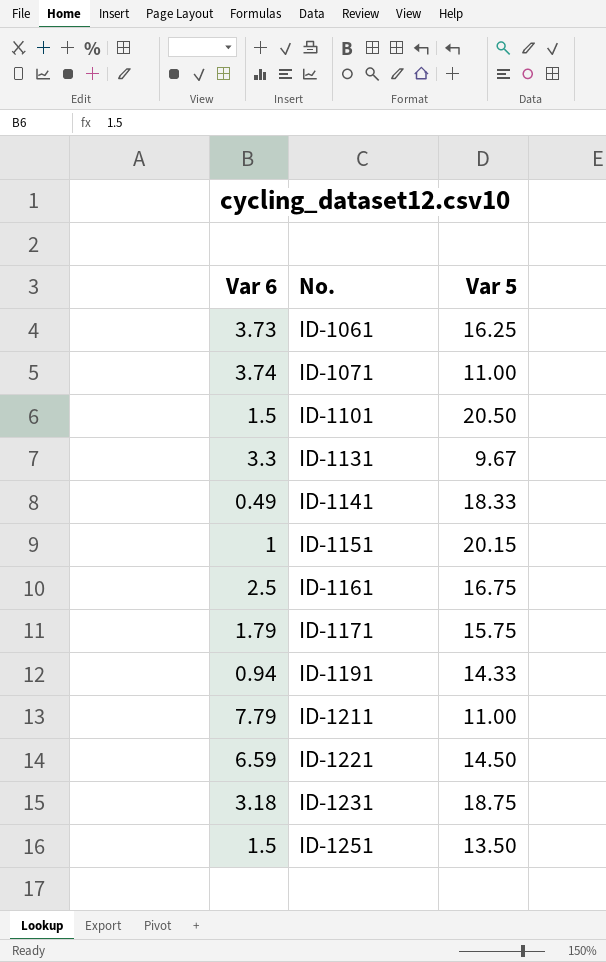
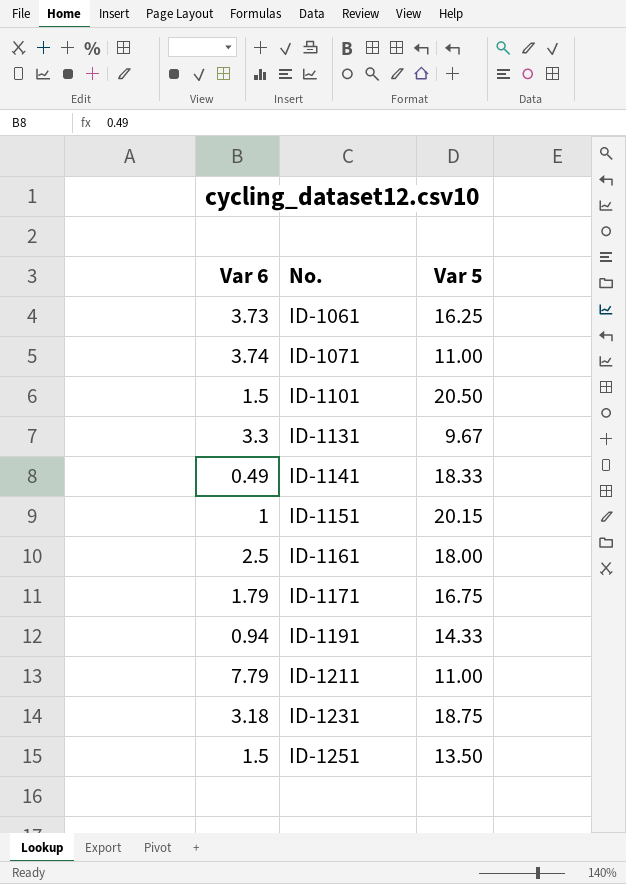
row ID-1221: 6.59 | 14.50 -> none
ID-1161 | Var 5: 16.75 -> 18.00
ID-1171 | Var 5: 15.75 -> 16.75

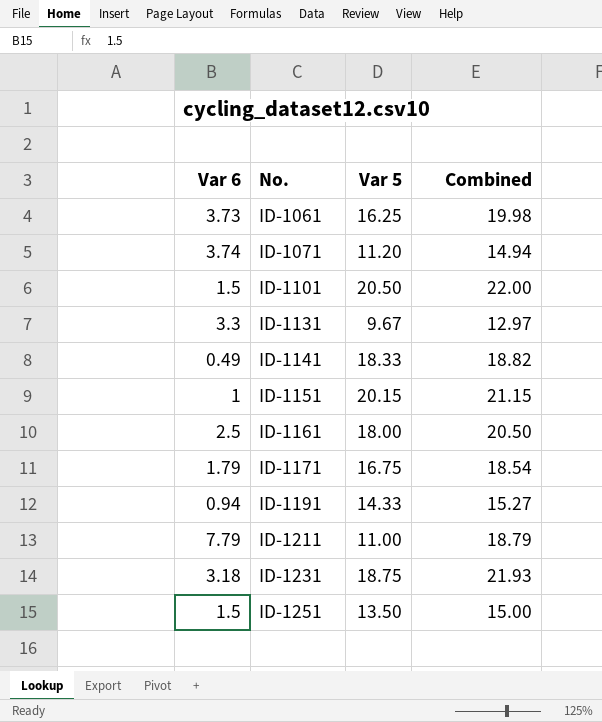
column Combined | formula: none -> [Var 6] + [Var 5]
ID-1071 | Var 5: 11.00 -> 11.20

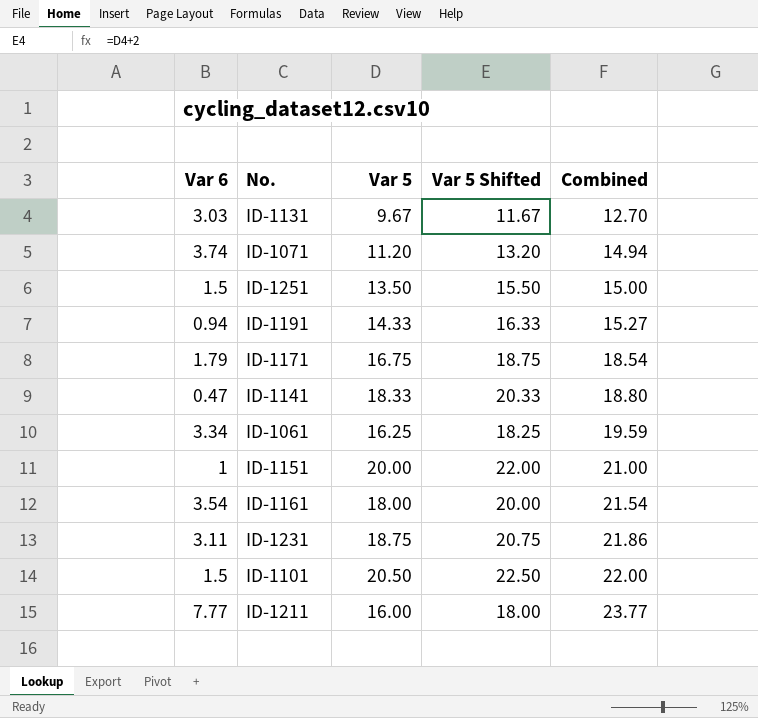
row order: No. ascending -> Combined ascending
column Var 5 Shifted | formula: none -> [Var 5] + 2
ID-1131 | Var 6: 3.3 -> 3.03
ID-1131 | Combined: 12.97 -> 12.70
ID-1141 | Var 6: 0.49 -> 0.47
ID-1141 | Combined: 18.82 -> 18.80
ID-1061 | Var 6: 3.73 -> 3.34
ID-1061 | Combined: 19.98 -> 19.59
ID-1151 | Var 5: 20.15 -> 20.00
ID-1151 | Combined: 21.15 -> 21.00
ID-1161 | Var 6: 2.5 -> 3.54
ID-1161 | Combined: 20.50 -> 21.54
ID-1231 | Var 6: 3.18 -> 3.11
ID-1231 | Combined: 21.93 -> 21.86
ID-1211 | Var 6: 7.79 -> 7.77
ID-1211 | Var 5: 11.00 -> 16.00
ID-1211 | Combined: 18.79 -> 23.77

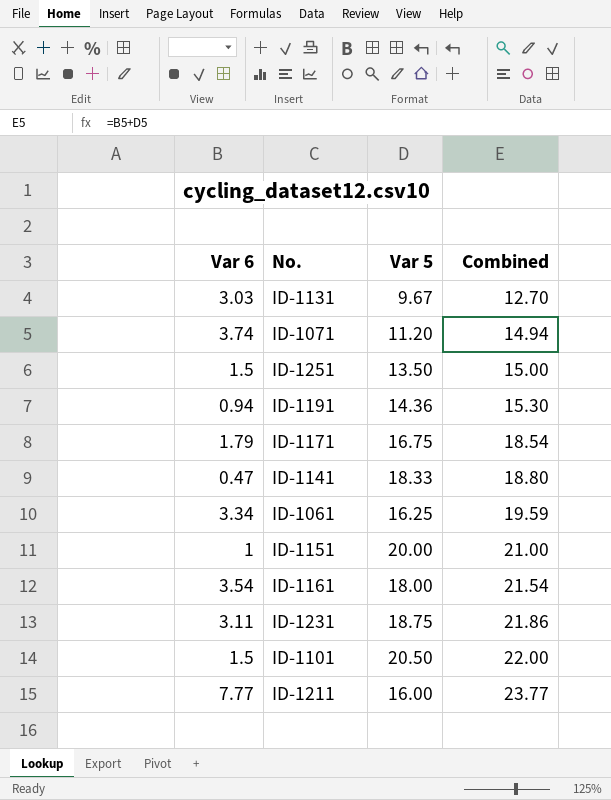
column Var 5 Shifted | formula: [Var 5] + 2 -> none
ID-1191 | Var 5: 14.33 -> 14.36
ID-1191 | Combined: 15.27 -> 15.30

